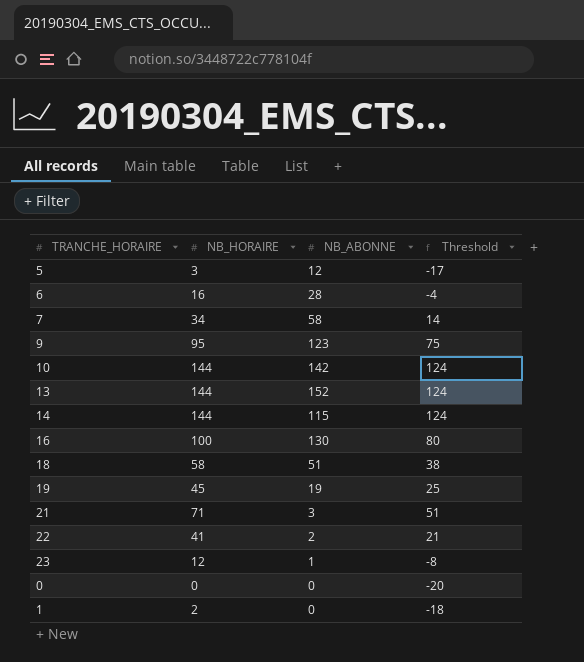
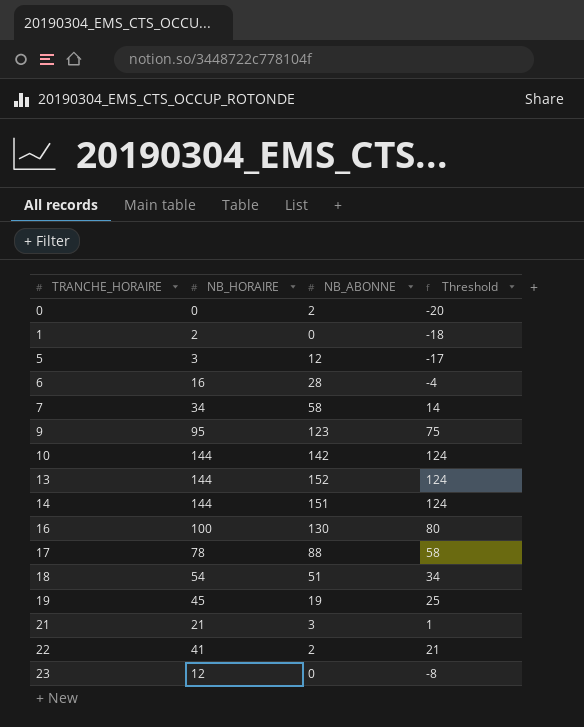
row order: none -> TRANCHE_HORAIRE ascending
0 | NB_ABONNE: 0 -> 2
14 | NB_ABONNE: 115 -> 151
row 17: none -> 78 | 88 | 58
18 | NB_HORAIRE: 58 -> 54
18 | Threshold: 38 -> 34
21 | NB_HORAIRE: 71 -> 21
21 | Threshold: 51 -> 1
23 | NB_ABONNE: 1 -> 0

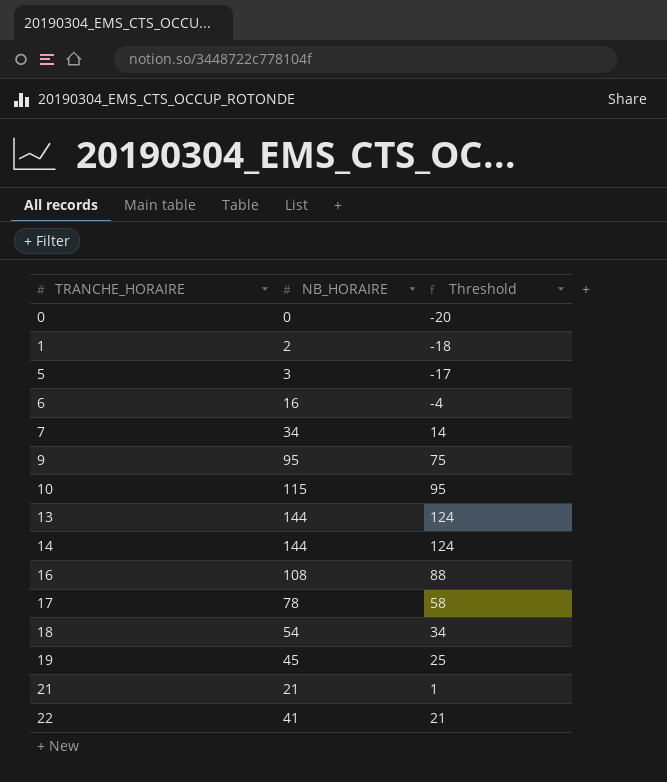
column NB_ABONNE | position: 3 -> none
row 23: 12 | 0 | -8 -> none
10 | NB_HORAIRE: 144 -> 115
10 | Threshold: 124 -> 95
16 | NB_HORAIRE: 100 -> 108
16 | Threshold: 80 -> 88

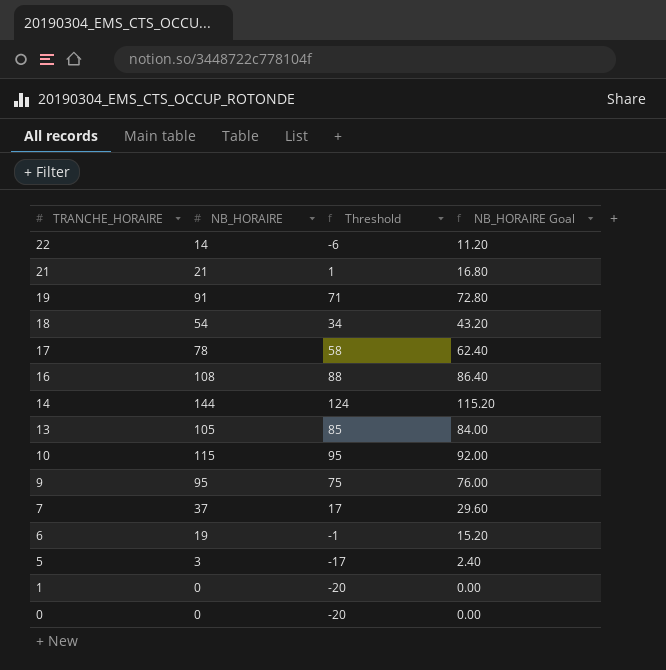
row order: TRANCHE_HORAIRE ascending -> TRANCHE_HORAIRE descending
column NB_HORAIRE Goal | formula: none -> [NB_HORAIRE] * 0.8
22 | NB_HORAIRE: 41 -> 14
22 | Threshold: 21 -> -6
19 | NB_HORAIRE: 45 -> 91
19 | Threshold: 25 -> 71
13 | NB_HORAIRE: 144 -> 105
13 | Threshold: 124 -> 85
7 | NB_HORAIRE: 34 -> 37
7 | Threshold: 14 -> 17
6 | NB_HORAIRE: 16 -> 19
6 | Threshold: -4 -> -1
1 | NB_HORAIRE: 2 -> 0
1 | Threshold: -18 -> -20

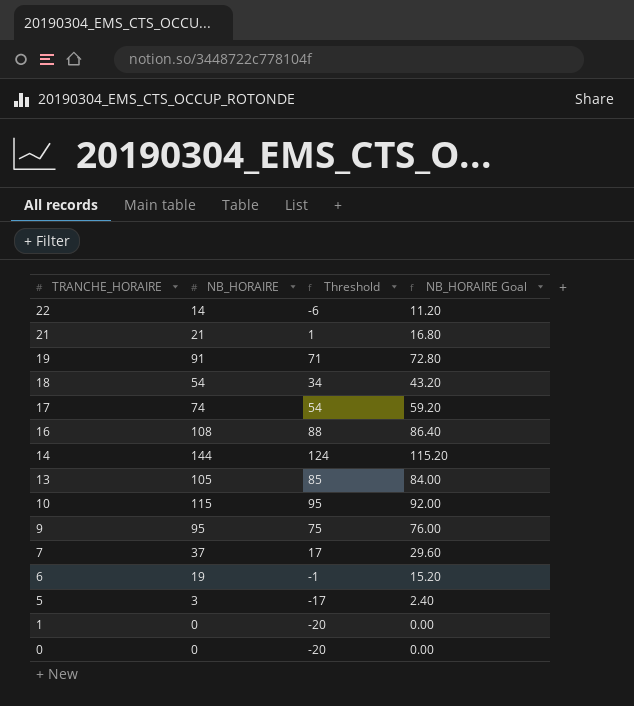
17 | NB_HORAIRE: 78 -> 74
17 | Threshold: 58 -> 54
17 | NB_HORAIRE Goal: 62.40 -> 59.20

